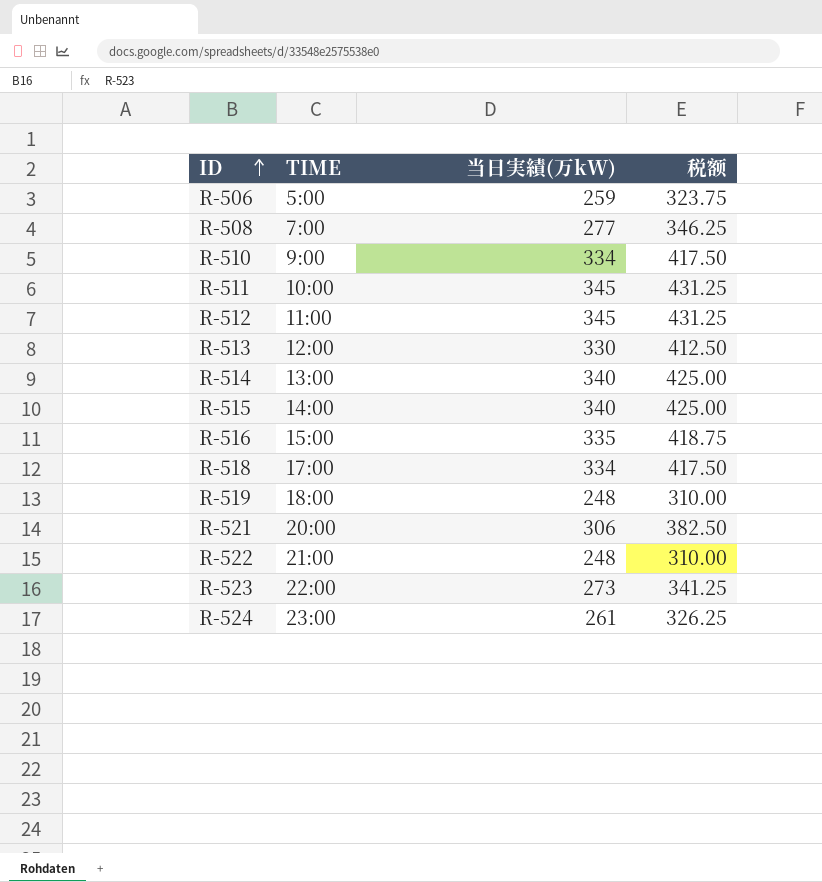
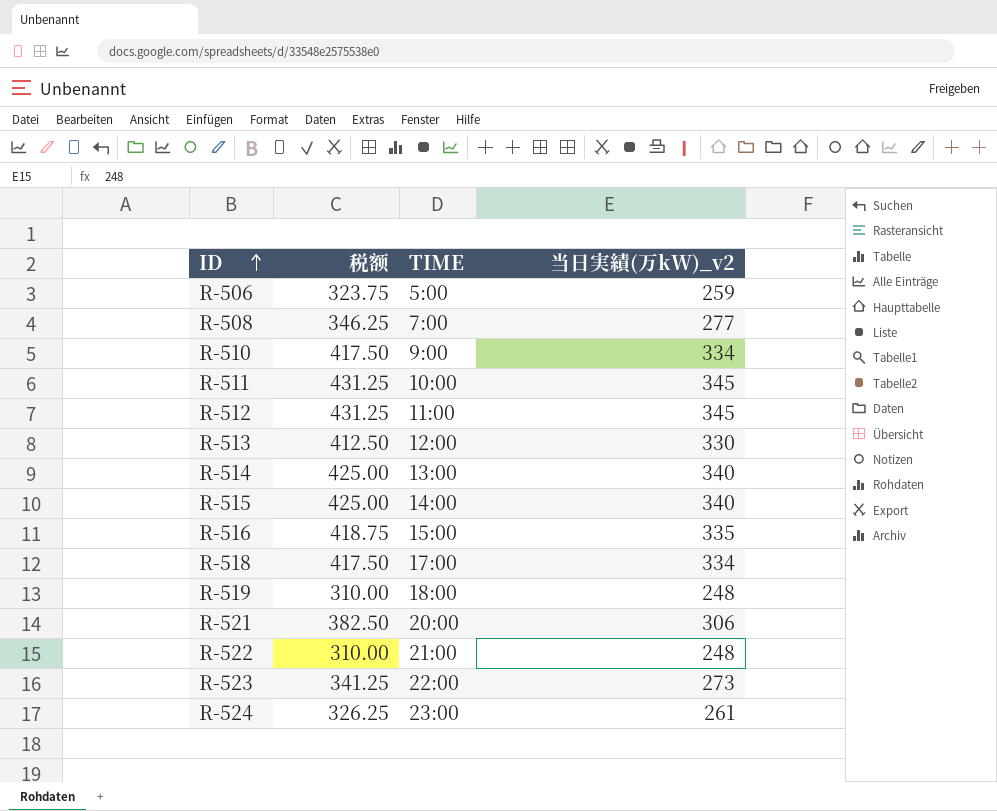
column 税额 | position: 4 -> 2
column name: 当日実績(万kW) -> 当日実績(万kW)_v2

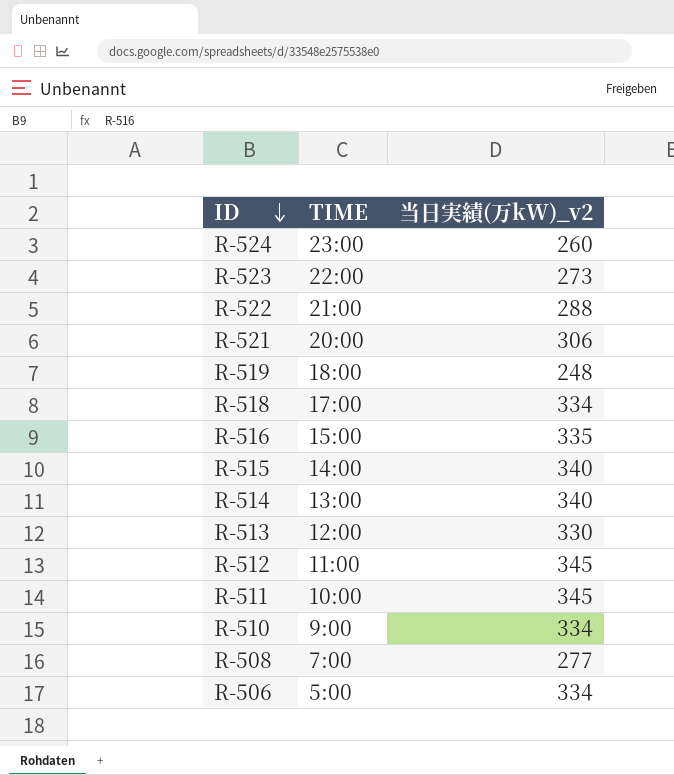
row order: ID ascending -> ID descending
column 税额 | formula: [当日実績(万kW)_v2] * 1.25 -> none
R-524 | 当日実績(万kW)_v2: 261 -> 260
R-522 | 当日実績(万kW)_v2: 248 -> 288
R-506 | 当日実績(万kW)_v2: 259 -> 334

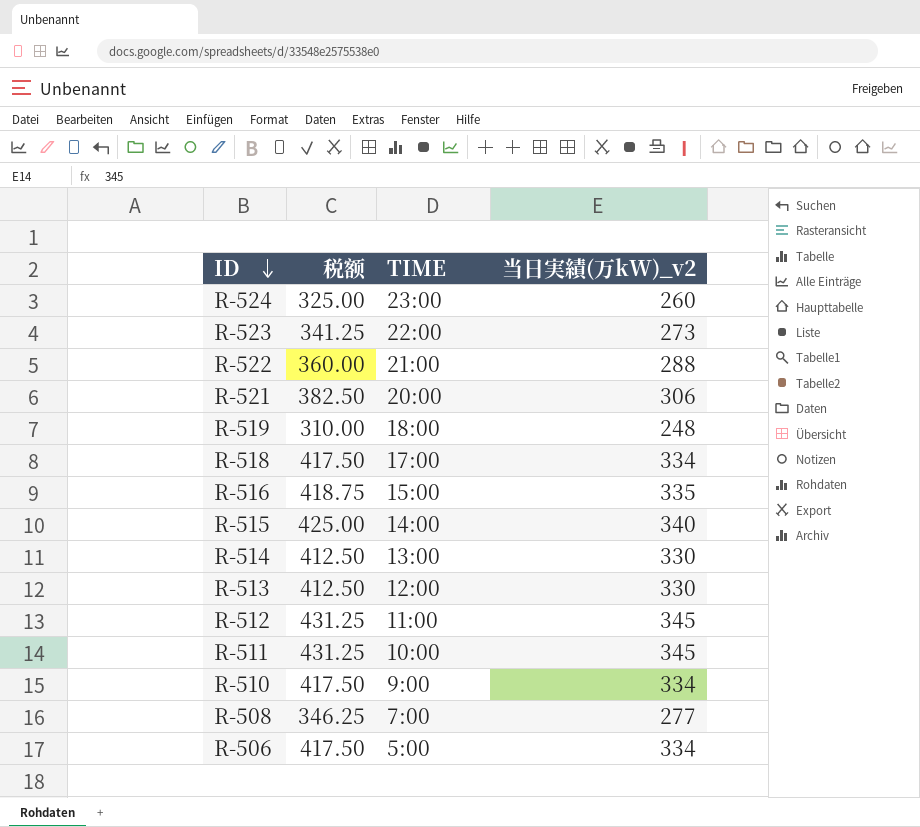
column 税额 | formula: none -> [当日実績(万kW)_v2] * 1.25
R-514 | 当日実績(万kW)_v2: 340 -> 330

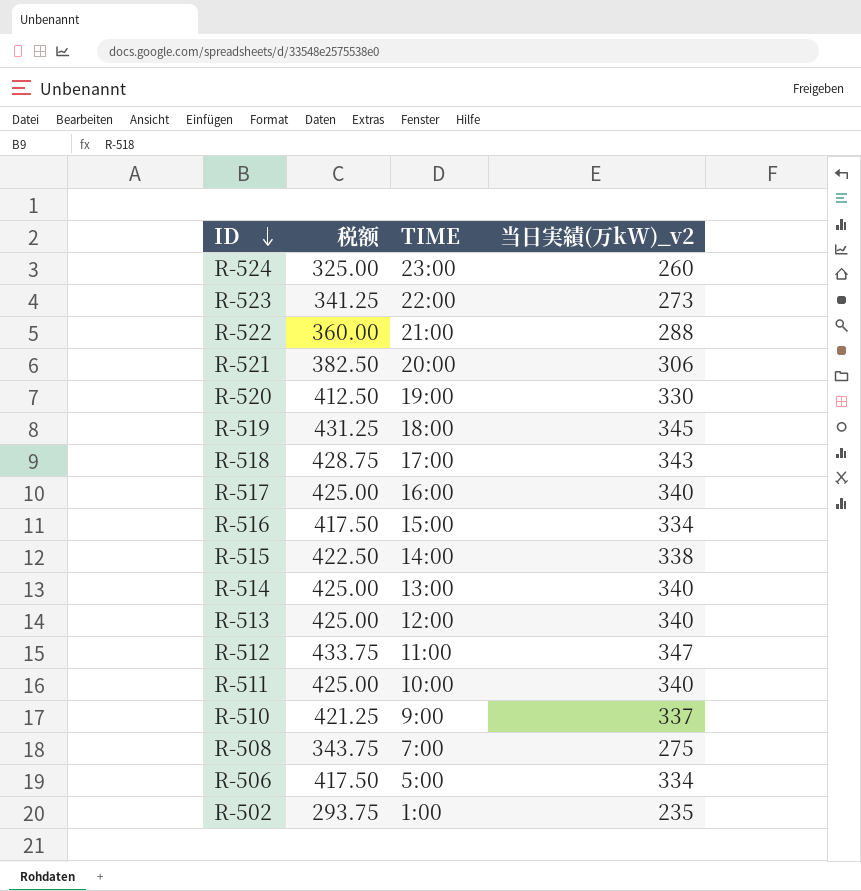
row R-520: none -> 412.50 | 19:00 | 330
R-519 | 税额: 310.00 -> 431.25
R-519 | 当日実績(万kW)_v2: 248 -> 345
R-518 | 税额: 417.50 -> 428.75
R-518 | 当日実績(万kW)_v2: 334 -> 343
row R-517: none -> 425.00 | 16:00 | 340
R-516 | 税额: 418.75 -> 417.50
R-516 | 当日実績(万kW)_v2: 335 -> 334
R-515 | 税额: 425.00 -> 422.50
R-515 | 当日実績(万kW)_v2: 340 -> 338
R-514 | 税额: 412.50 -> 425.00
R-514 | 当日実績(万kW)_v2: 330 -> 340
R-513 | 税额: 412.50 -> 425.00
R-513 | 当日実績(万kW)_v2: 330 -> 340
R-512 | 税额: 431.25 -> 433.75
R-512 | 当日実績(万kW)_v2: 345 -> 347
R-511 | 税额: 431.25 -> 425.00
R-511 | 当日実績(万kW)_v2: 345 -> 340
R-510 | 税额: 417.50 -> 421.25
R-510 | 当日実績(万kW)_v2: 334 -> 337
R-508 | 税额: 346.25 -> 343.75
R-508 | 当日実績(万kW)_v2: 277 -> 275
row R-502: none -> 293.75 | 1:00 | 235

